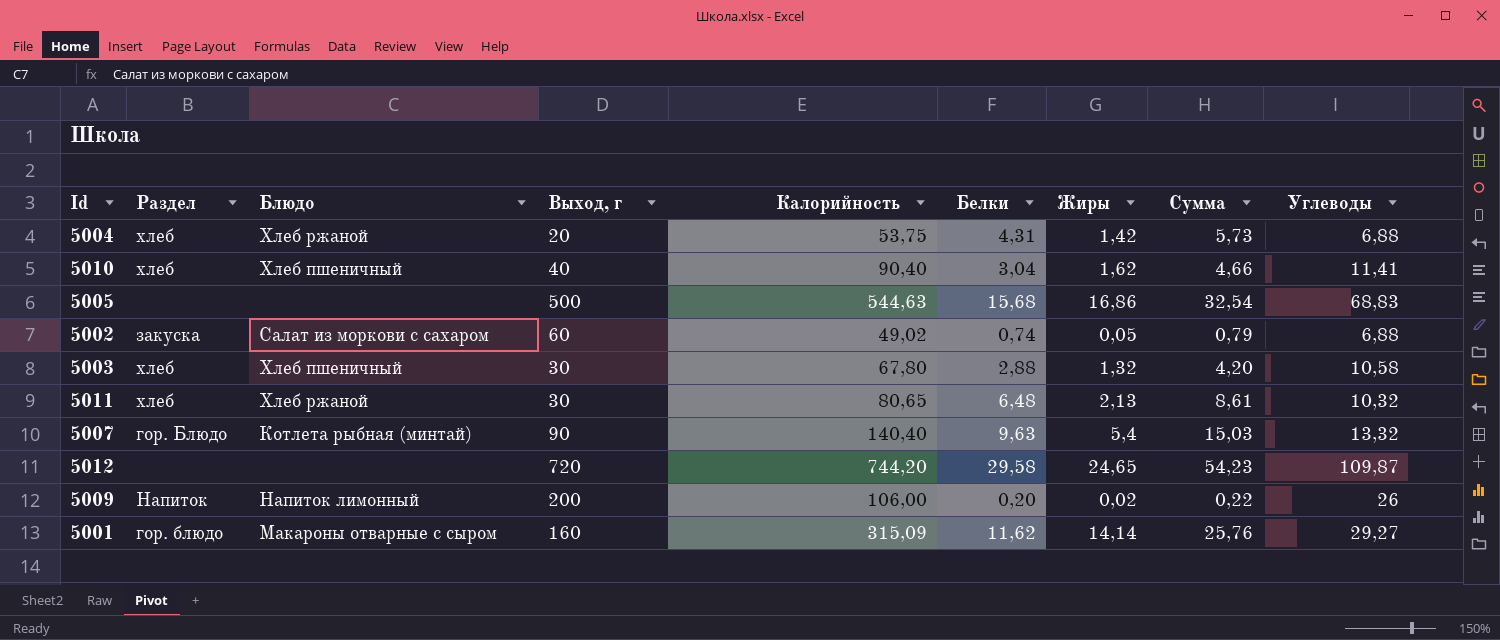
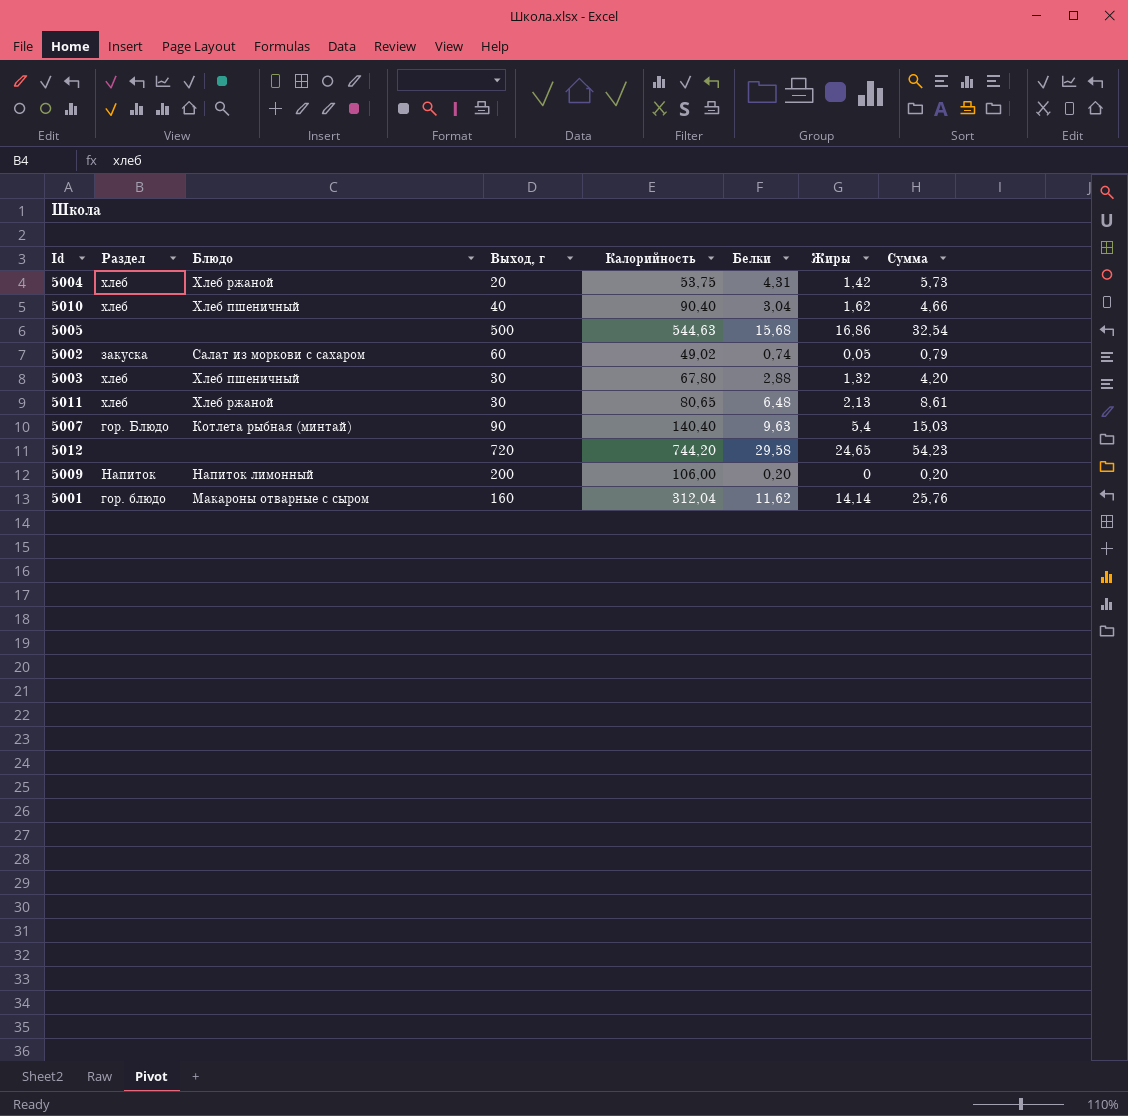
column Углеводы | position: 9 -> none
5009 | Жиры: 0,02 -> 0
5009 | Сумма: 0,22 -> 0,20
5001 | Калорийность: 315,09 -> 312,04

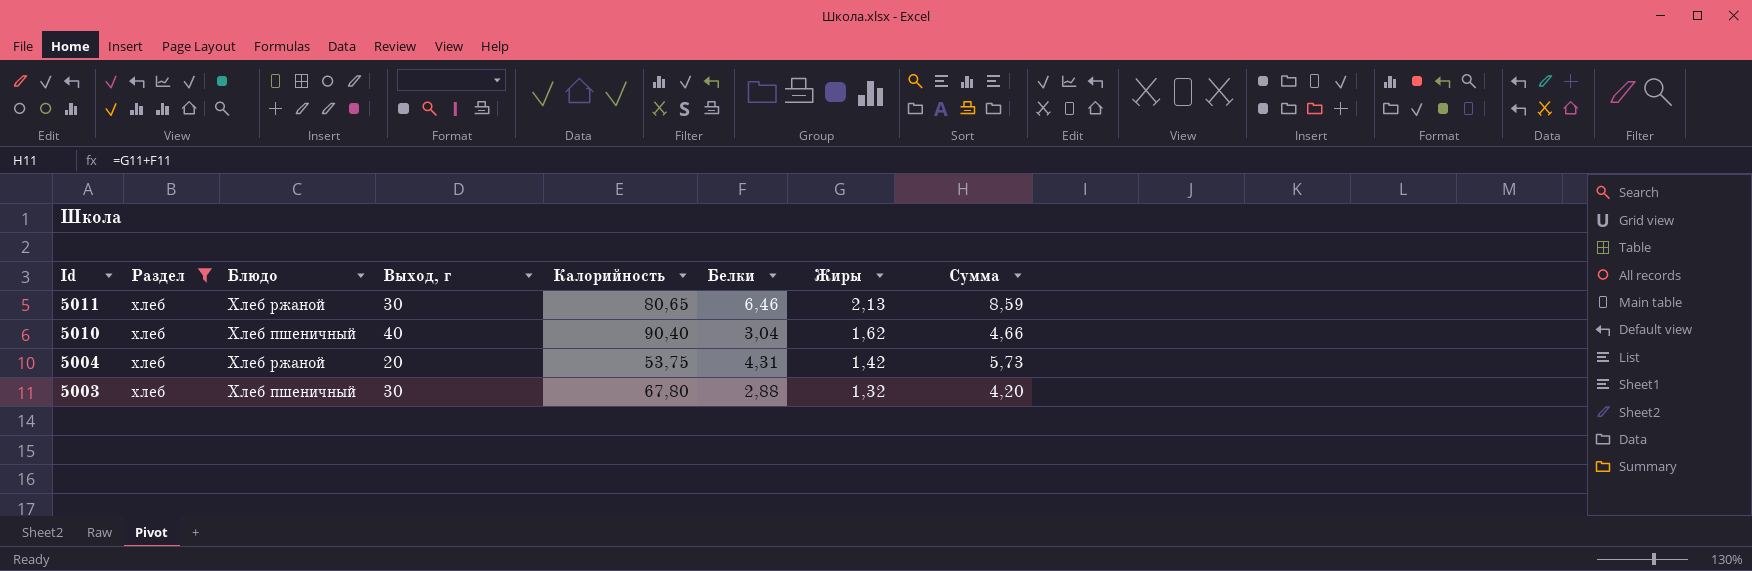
filter: none -> Раздел = хлеб
row order: none -> Id descending
5011 | Белки: 6,48 -> 6,46
5011 | Сумма: 8,61 -> 8,59

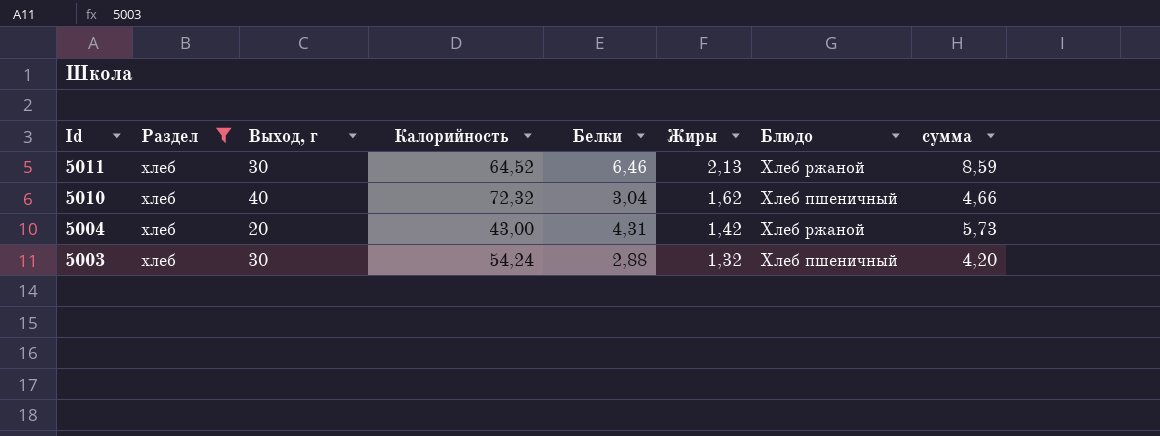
column Блюдо | position: 3 -> 7
column name: Сумма -> сумма
5011 | Калорийность: 80,65 -> 64,52
5010 | Калорийность: 90,40 -> 72,32
5004 | Калорийность: 53,75 -> 43,00
5003 | Калорийность: 67,80 -> 54,24

